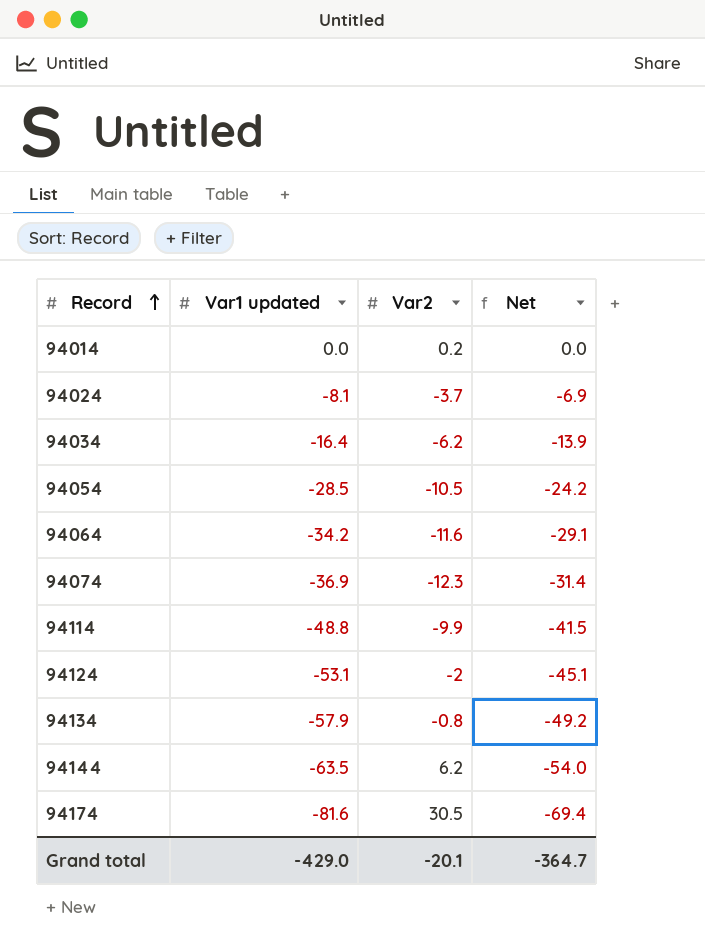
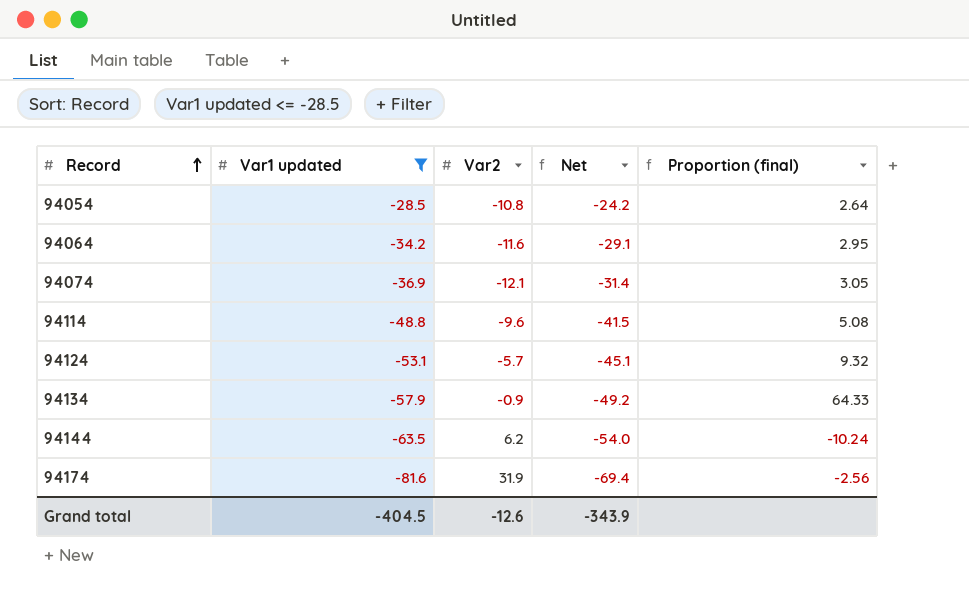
filter: none -> Var1 updated <= -28.5
column Proportion (final) | formula: none -> [Var1 updated] / [Var2]
94054 | Var2: -10.5 -> -10.8
94074 | Var2: -12.3 -> -12.1
94114 | Var2: -9.9 -> -9.6
94124 | Var2: -2 -> -5.7
94134 | Var2: -0.8 -> -0.9
94174 | Var2: 30.5 -> 31.9
Grand total | Var1 updated: -429.0 -> -404.5
Grand total | Var2: -20.1 -> -12.6
Grand total | Net: -364.7 -> -343.9

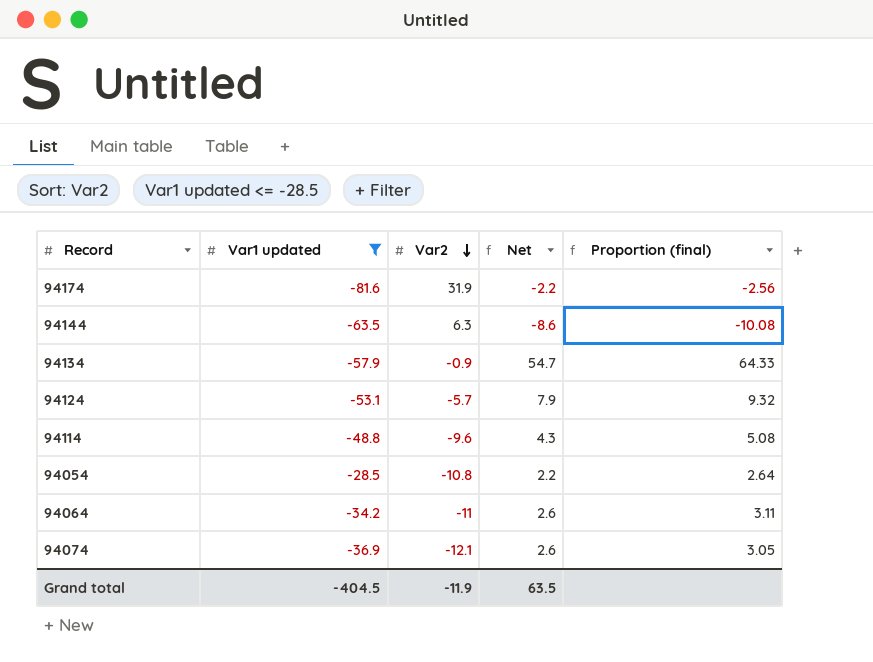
row order: Record ascending -> Var2 descending
column Net | formula: [Var1 updated] * 0.85 -> [Proportion (final)] * 0.85
94144 | Var2: 6.2 -> 6.3
94144 | Proportion (final): -10.24 -> -10.08
94064 | Var2: -11.6 -> -11
94064 | Proportion (final): 2.95 -> 3.11
Grand total | Var2: -12.6 -> -11.9
Grand total | Net: -343.9 -> 63.5

